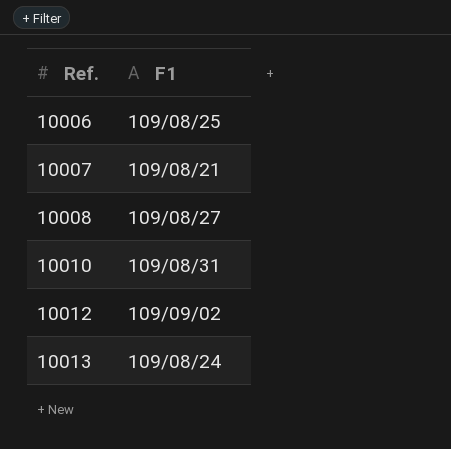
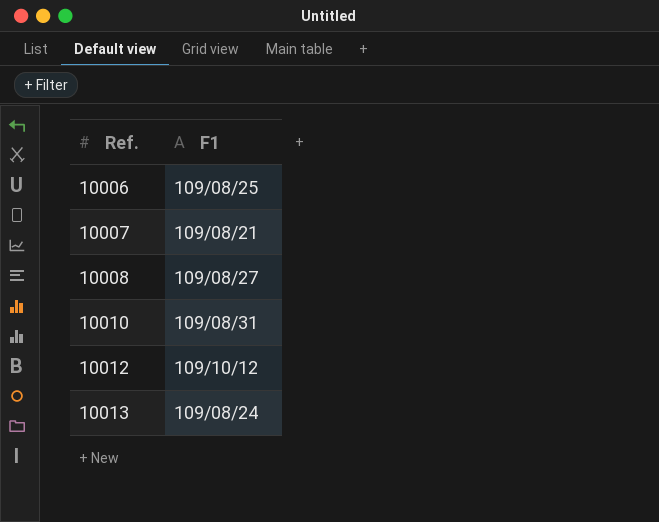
10012 | F1: 109/09/02 -> 109/10/12

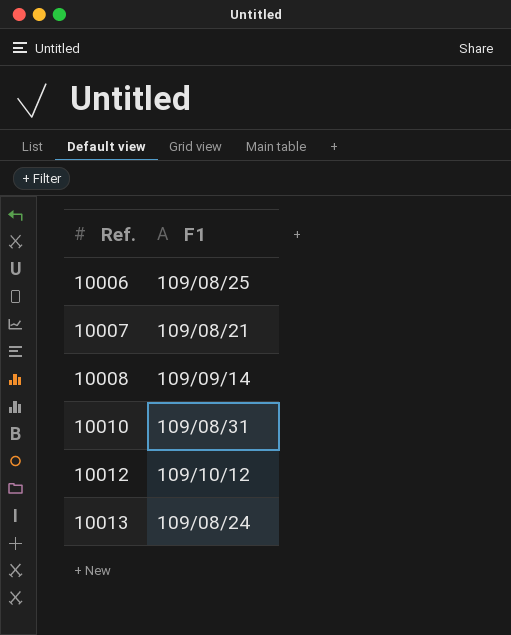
10008 | F1: 109/08/27 -> 109/09/14

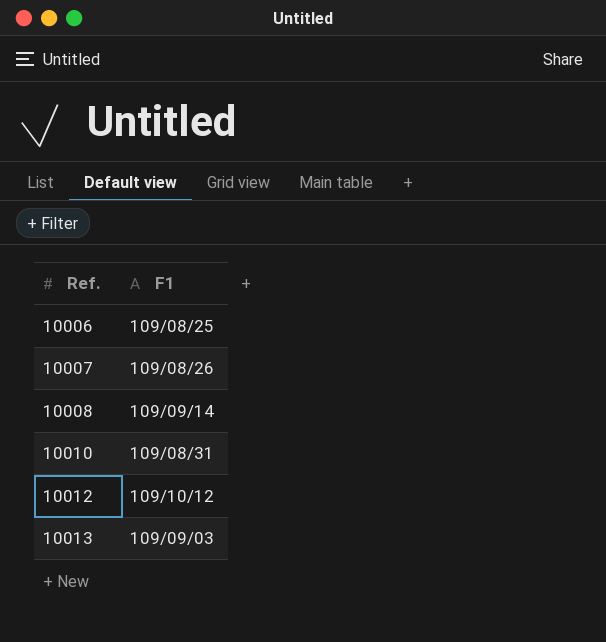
10007 | F1: 109/08/21 -> 109/08/26
10013 | F1: 109/08/24 -> 109/09/03

